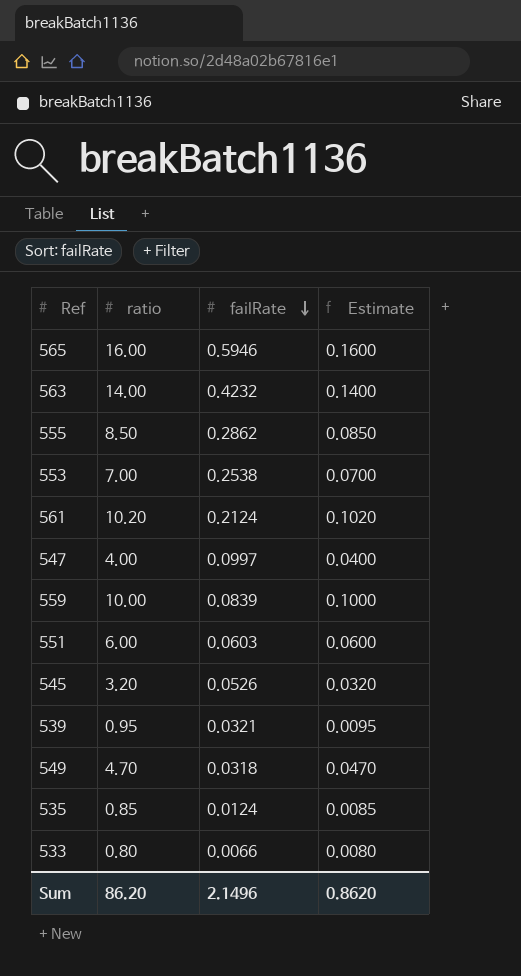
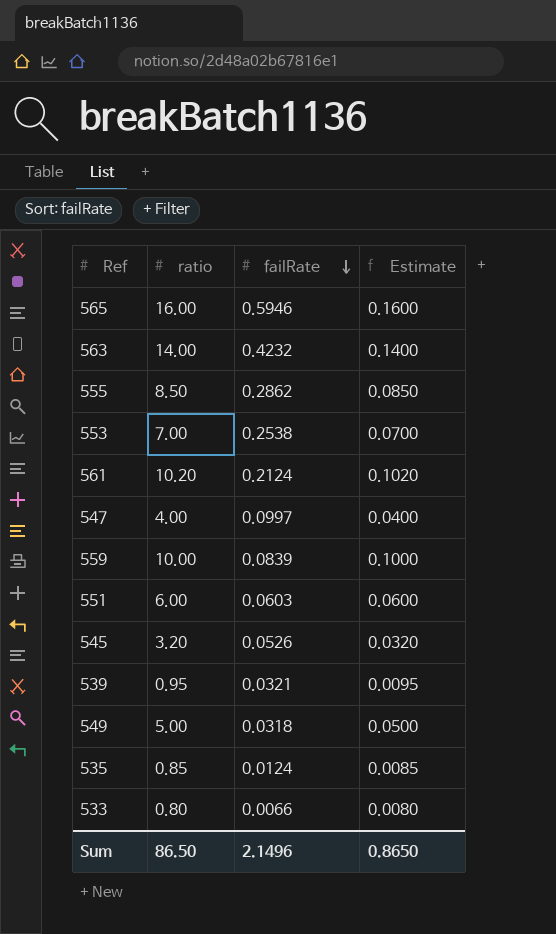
549 | ratio: 4.70 -> 5.00
549 | Estimate: 0.0470 -> 0.0500
Sum | ratio: 86.20 -> 86.50
Sum | Estimate: 0.8620 -> 0.8650

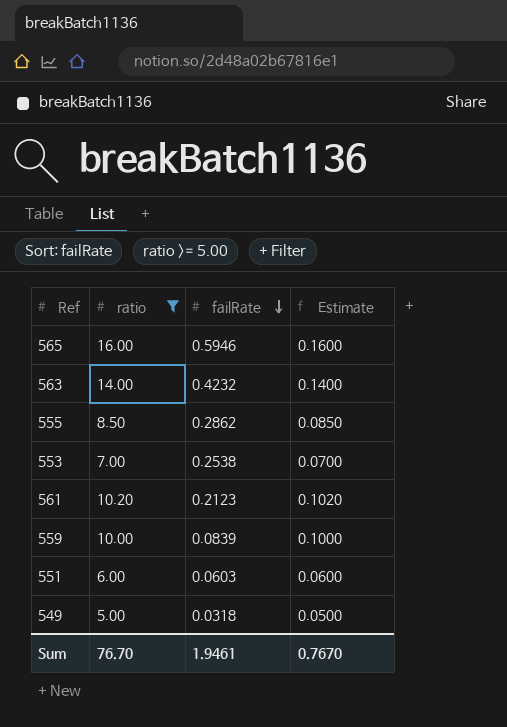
filter: none -> ratio >= 5.00
561 | failRate: 0.2124 -> 0.2123
Sum | ratio: 86.50 -> 76.70
Sum | failRate: 2.1496 -> 1.9461
Sum | Estimate: 0.8650 -> 0.7670

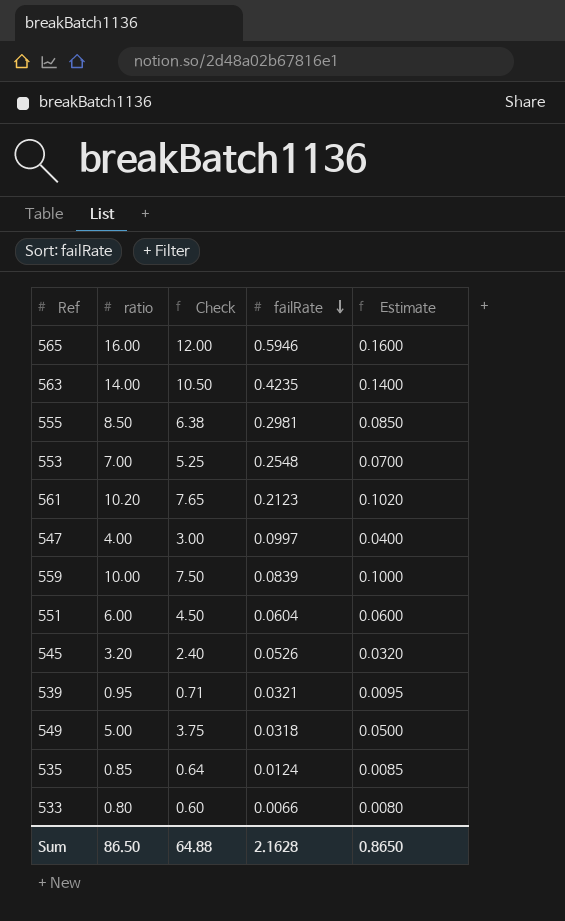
filter: ratio >= 5.00 -> none
column Check | formula: none -> [ratio] * 0.75
563 | failRate: 0.4232 -> 0.4235
555 | failRate: 0.2862 -> 0.2981
553 | failRate: 0.2538 -> 0.2548
551 | failRate: 0.0603 -> 0.0604
Sum | ratio: 76.70 -> 86.50
Sum | failRate: 1.9461 -> 2.1628
Sum | Estimate: 0.7670 -> 0.8650

